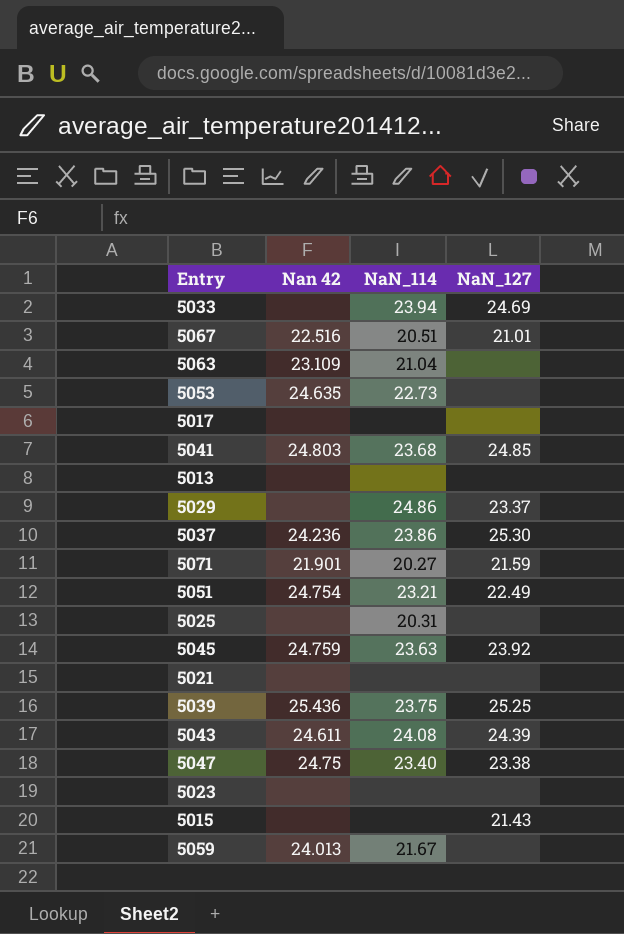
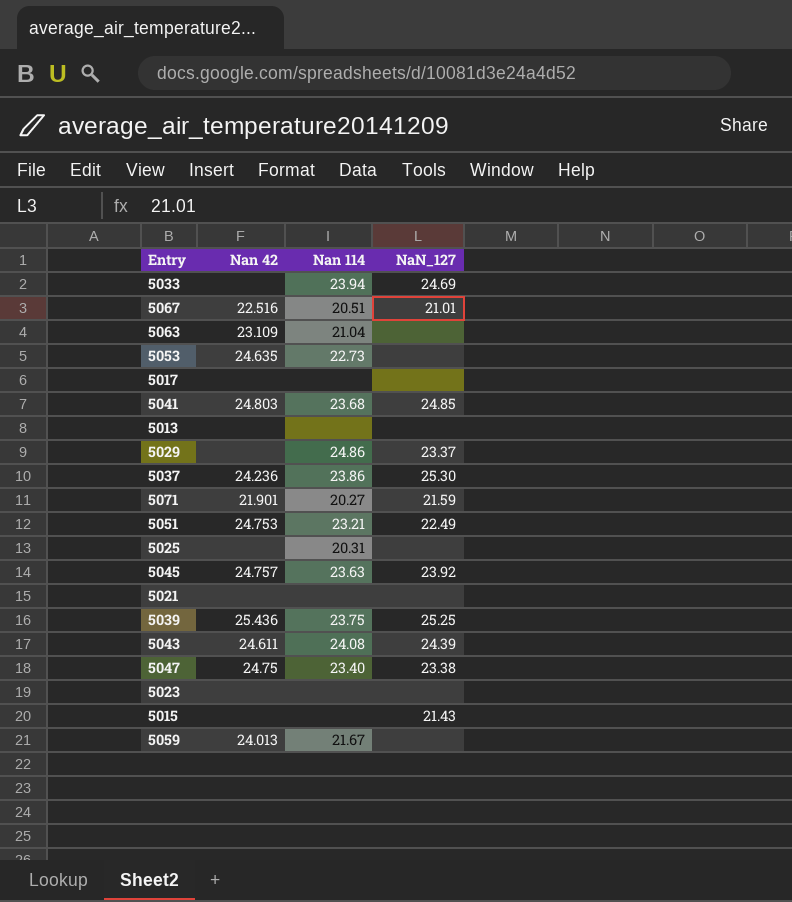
column name: NaN_114 -> Nan 114
5051 | Nan 42: 24.754 -> 24.753
5045 | Nan 42: 24.759 -> 24.757

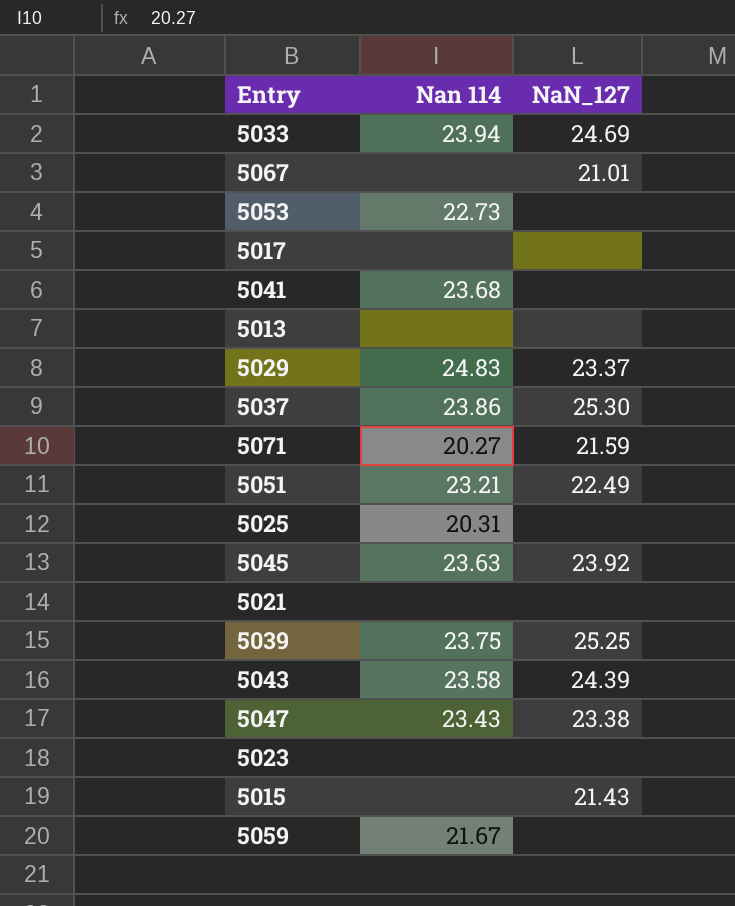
column Nan 42 | position: 2 -> none
row 5063: 23.109 | 21.04 | none -> none
5067 | Nan 114: 20.51 -> none
5041 | NaN_127: 24.85 -> none
5029 | Nan 114: 24.86 -> 24.83
5043 | Nan 114: 24.08 -> 23.58
5047 | Nan 114: 23.40 -> 23.43

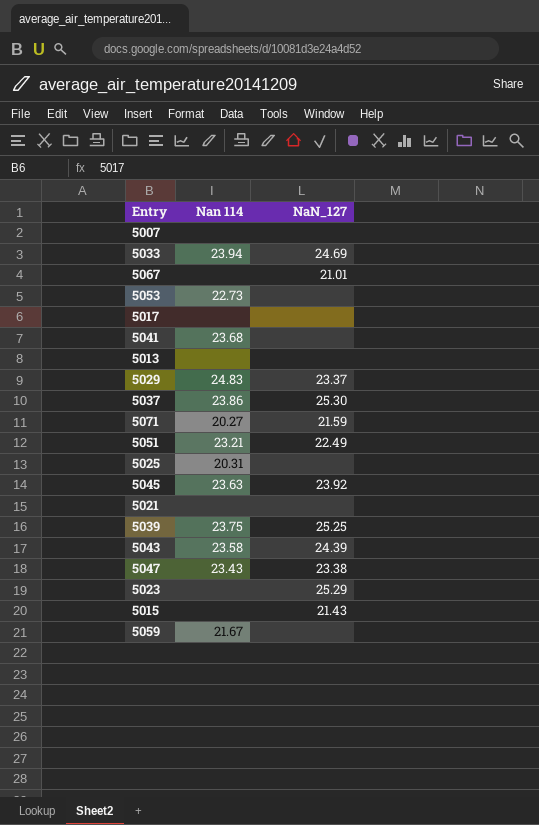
row 5007: none -> none | none
5023 | NaN_127: none -> 25.29

